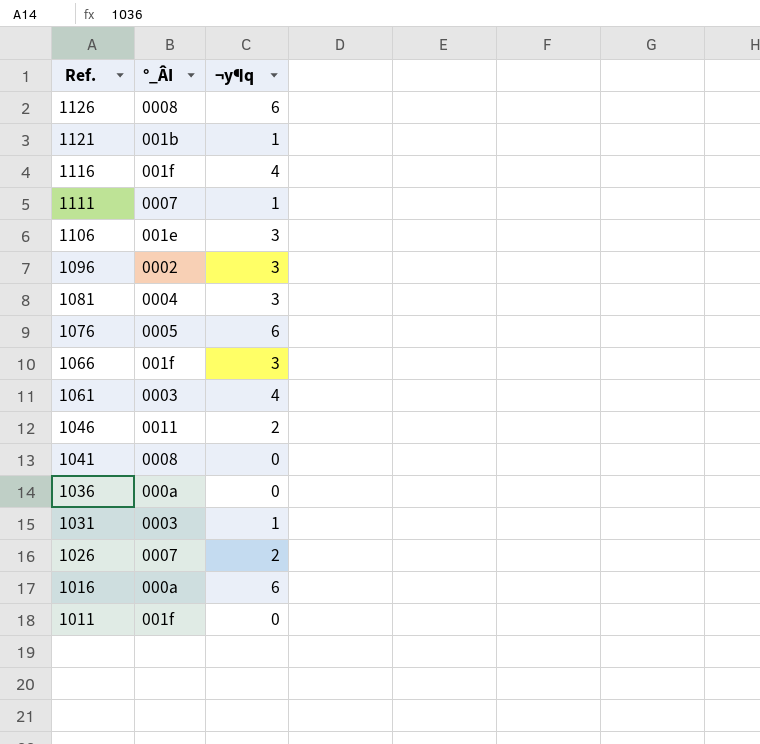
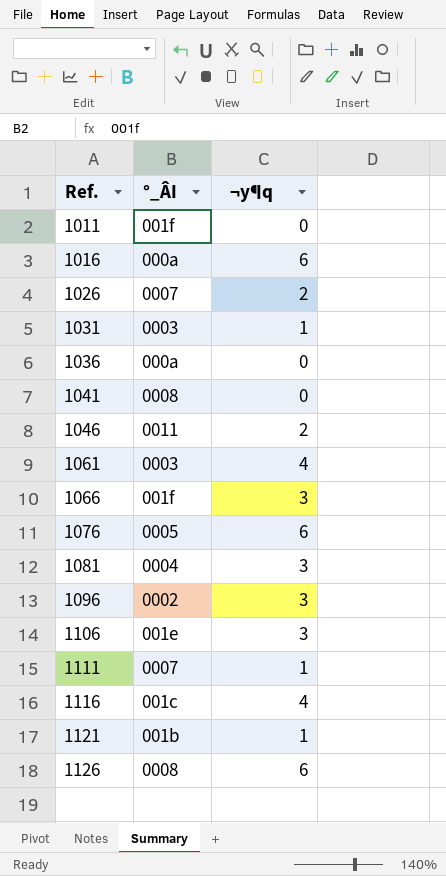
row order: Ref. descending -> Ref. ascending
1116 | °_ÂI: 001f -> 001c

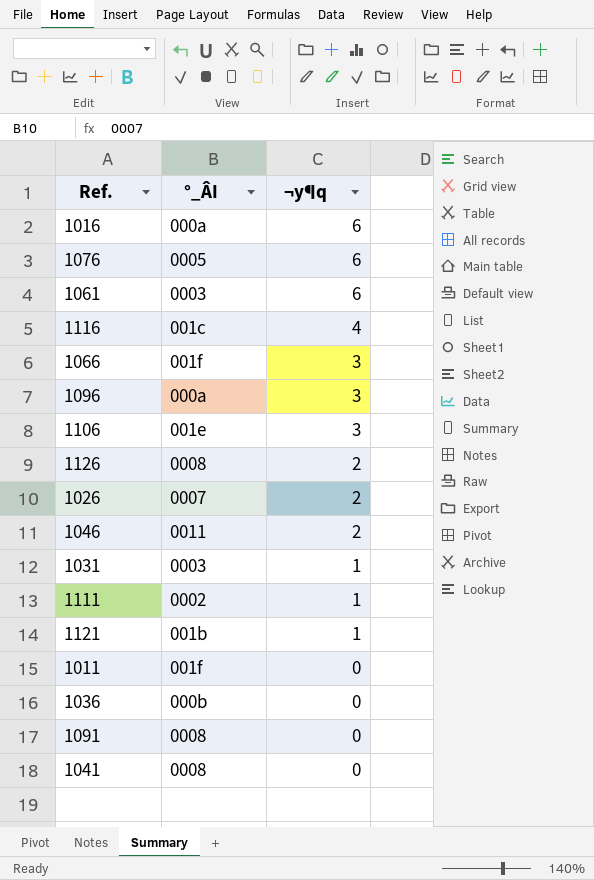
row order: Ref. ascending -> ¬y¶q descending
row 1081: 0004 | 3 -> none
1061 | ¬y¶q: 4 -> 6
1096 | °_ÂI: 0002 -> 000a
1126 | ¬y¶q: 6 -> 2
1111 | °_ÂI: 0007 -> 0002
1036 | °_ÂI: 000a -> 000b
row 1091: none -> 0008 | 0

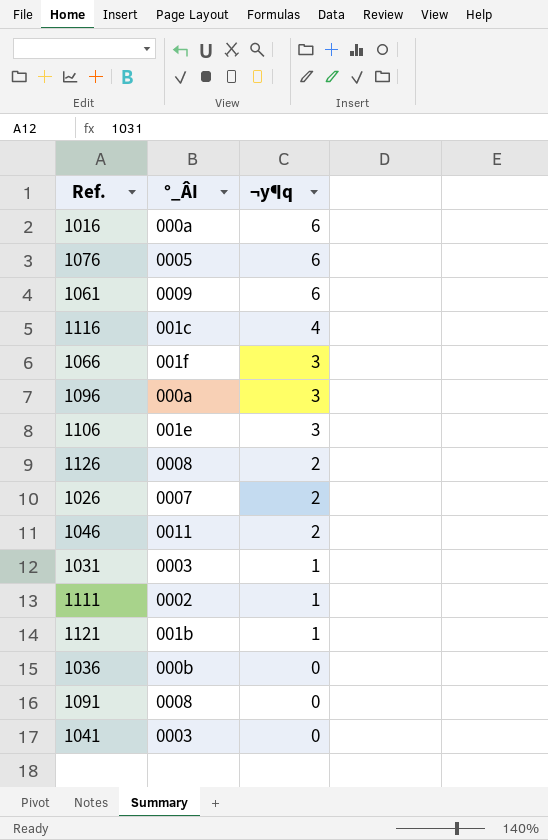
row 1011: 001f | 0 -> none
1061 | °_ÂI: 0003 -> 0009
1041 | °_ÂI: 0008 -> 0003

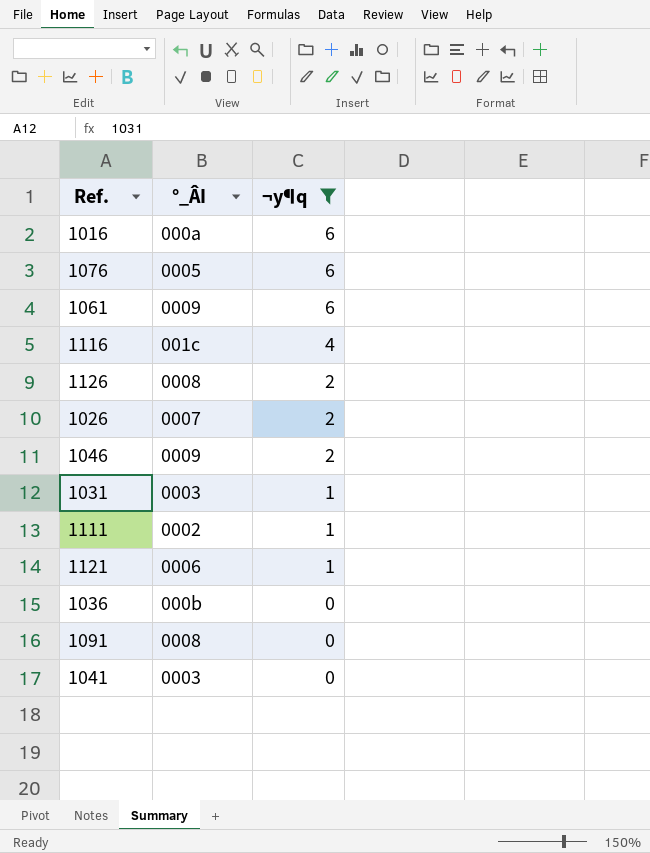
filter: none -> ¬y¶q != 3
1046 | °_ÂI: 0011 -> 0009
1121 | °_ÂI: 001b -> 0006

